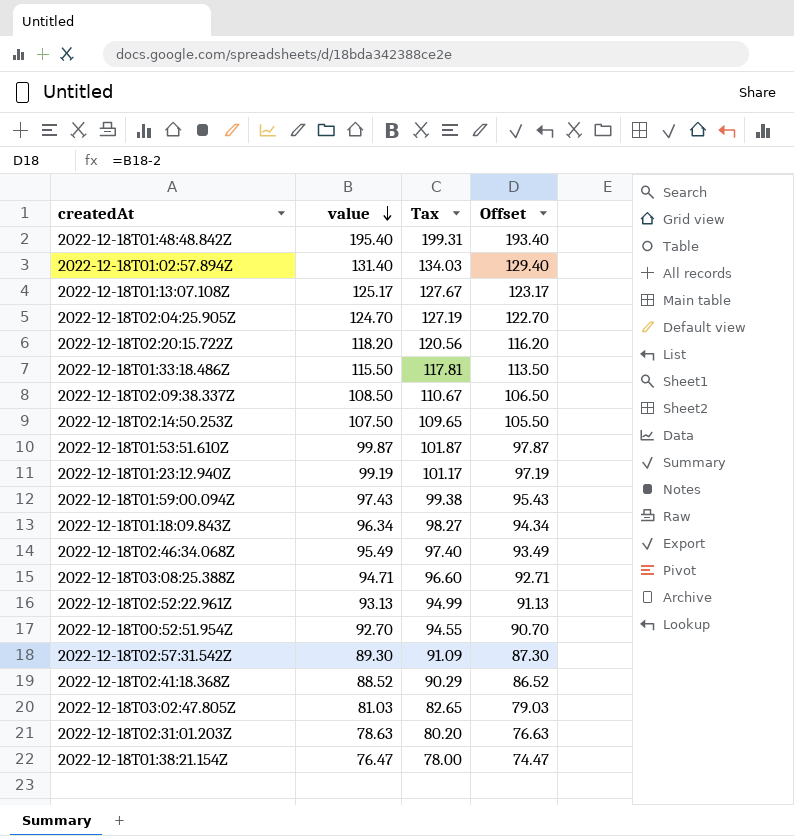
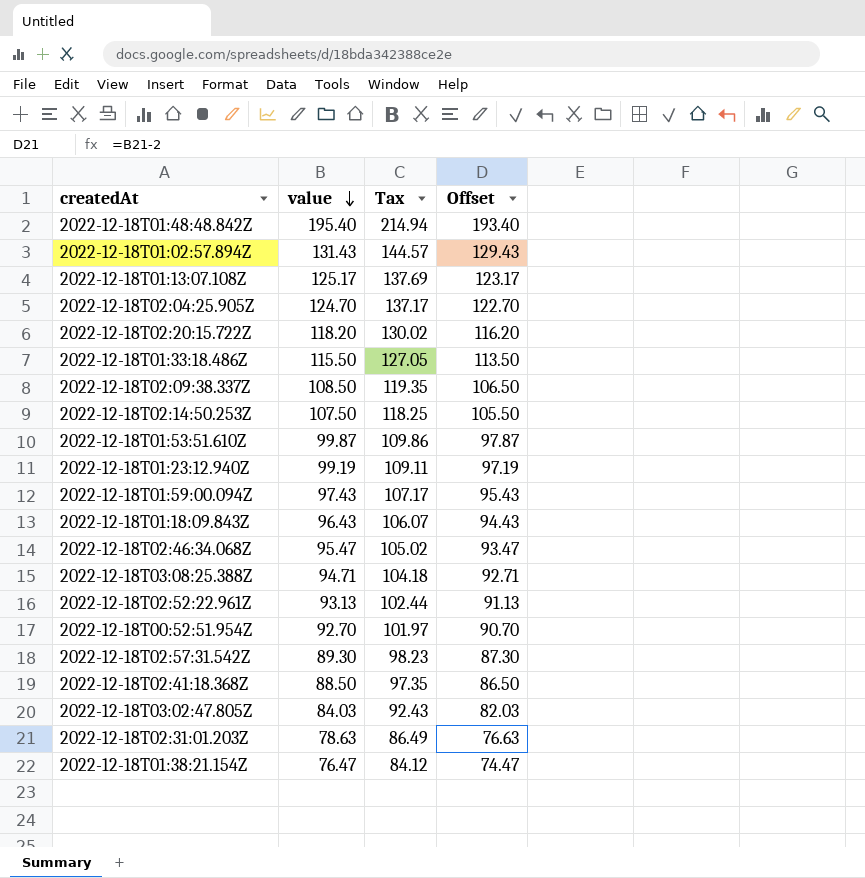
column Tax | formula: [value] * 1.02 -> [value] * 1.1
2022-12-18T01:02:57.894Z | value: 131.40 -> 131.43
2022-12-18T01:02:57.894Z | Offset: 129.40 -> 129.43
2022-12-18T01:18:09.843Z | value: 96.34 -> 96.43
2022-12-18T01:18:09.843Z | Offset: 94.34 -> 94.43
2022-12-18T02:46:34.068Z | value: 95.49 -> 95.47
2022-12-18T02:46:34.068Z | Offset: 93.49 -> 93.47
2022-12-18T02:41:18.368Z | value: 88.52 -> 88.50
2022-12-18T02:41:18.368Z | Offset: 86.52 -> 86.50
2022-12-18T03:02:47.805Z | value: 81.03 -> 84.03
2022-12-18T03:02:47.805Z | Offset: 79.03 -> 82.03

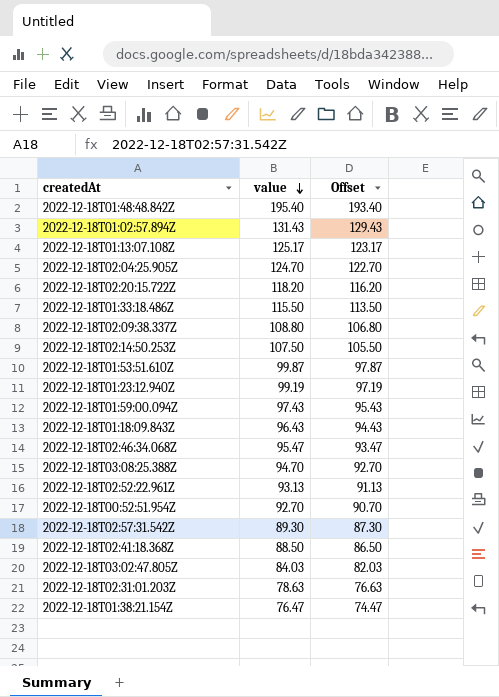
column Tax | formula: [value] * 1.1 -> none
2022-12-18T02:09:38.337Z | value: 108.50 -> 108.80
2022-12-18T02:09:38.337Z | Offset: 106.50 -> 106.80
2022-12-18T03:08:25.388Z | value: 94.71 -> 94.70
2022-12-18T03:08:25.388Z | Offset: 92.71 -> 92.70

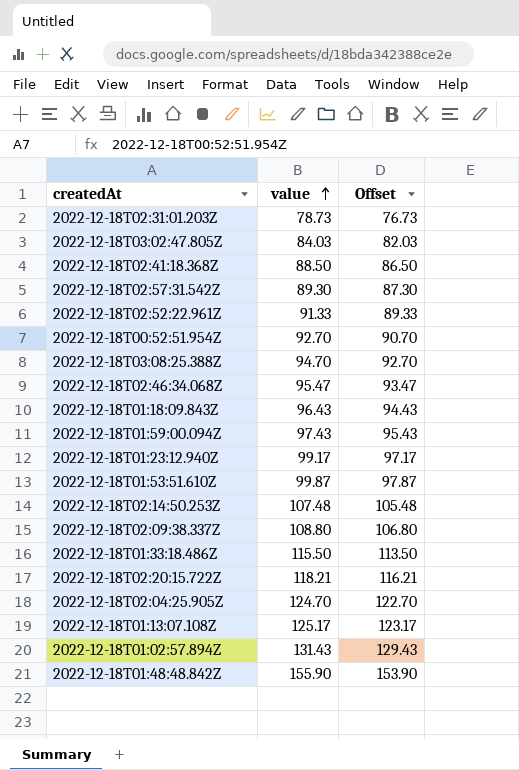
row order: value descending -> value ascending
row 2022-12-18T01:38:21.154Z: 76.47 | 74.47 -> none
2022-12-18T02:31:01.203Z | value: 78.63 -> 78.73
2022-12-18T02:31:01.203Z | Offset: 76.63 -> 76.73
2022-12-18T02:52:22.961Z | value: 93.13 -> 91.33
2022-12-18T02:52:22.961Z | Offset: 91.13 -> 89.33
2022-12-18T01:23:12.940Z | value: 99.19 -> 99.17
2022-12-18T01:23:12.940Z | Offset: 97.19 -> 97.17
2022-12-18T02:14:50.253Z | value: 107.50 -> 107.48
2022-12-18T02:14:50.253Z | Offset: 105.50 -> 105.48
2022-12-18T02:20:15.722Z | value: 118.20 -> 118.21
2022-12-18T02:20:15.722Z | Offset: 116.20 -> 116.21
2022-12-18T01:48:48.842Z | value: 195.40 -> 155.90
2022-12-18T01:48:48.842Z | Offset: 193.40 -> 153.90

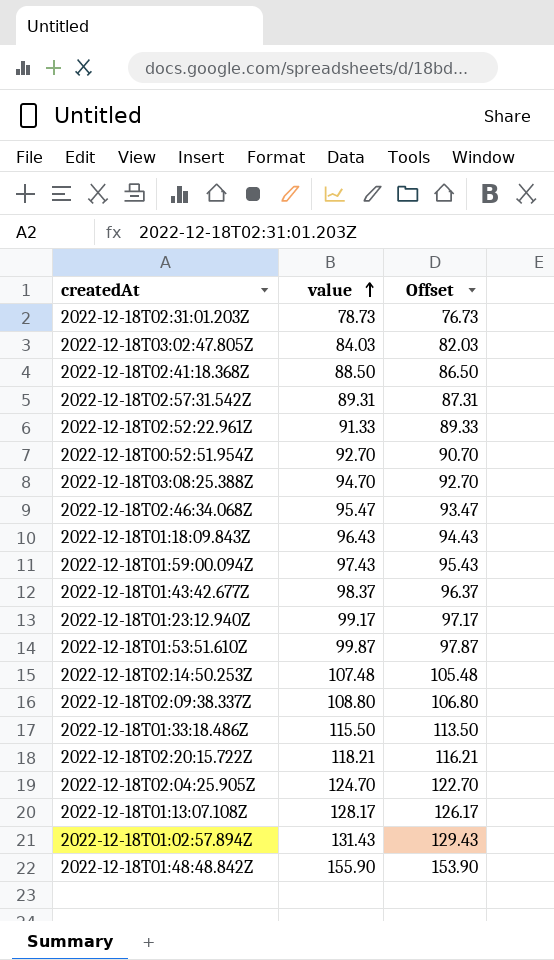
2022-12-18T02:57:31.542Z | value: 89.30 -> 89.31
2022-12-18T02:57:31.542Z | Offset: 87.30 -> 87.31
row 2022-12-18T01:43:42.677Z: none -> 98.37 | 96.37
2022-12-18T01:13:07.108Z | value: 125.17 -> 128.17
2022-12-18T01:13:07.108Z | Offset: 123.17 -> 126.17

